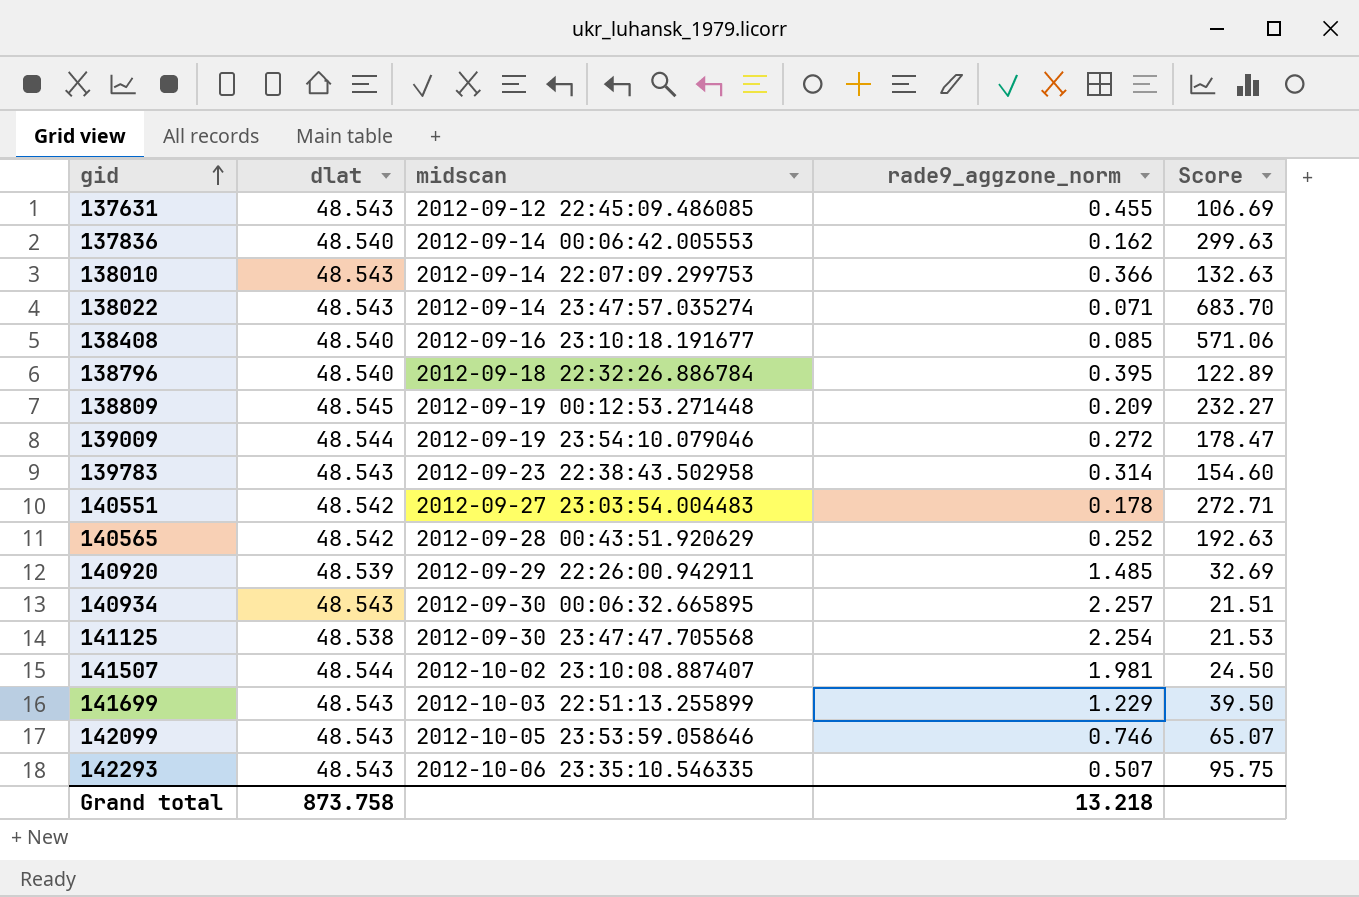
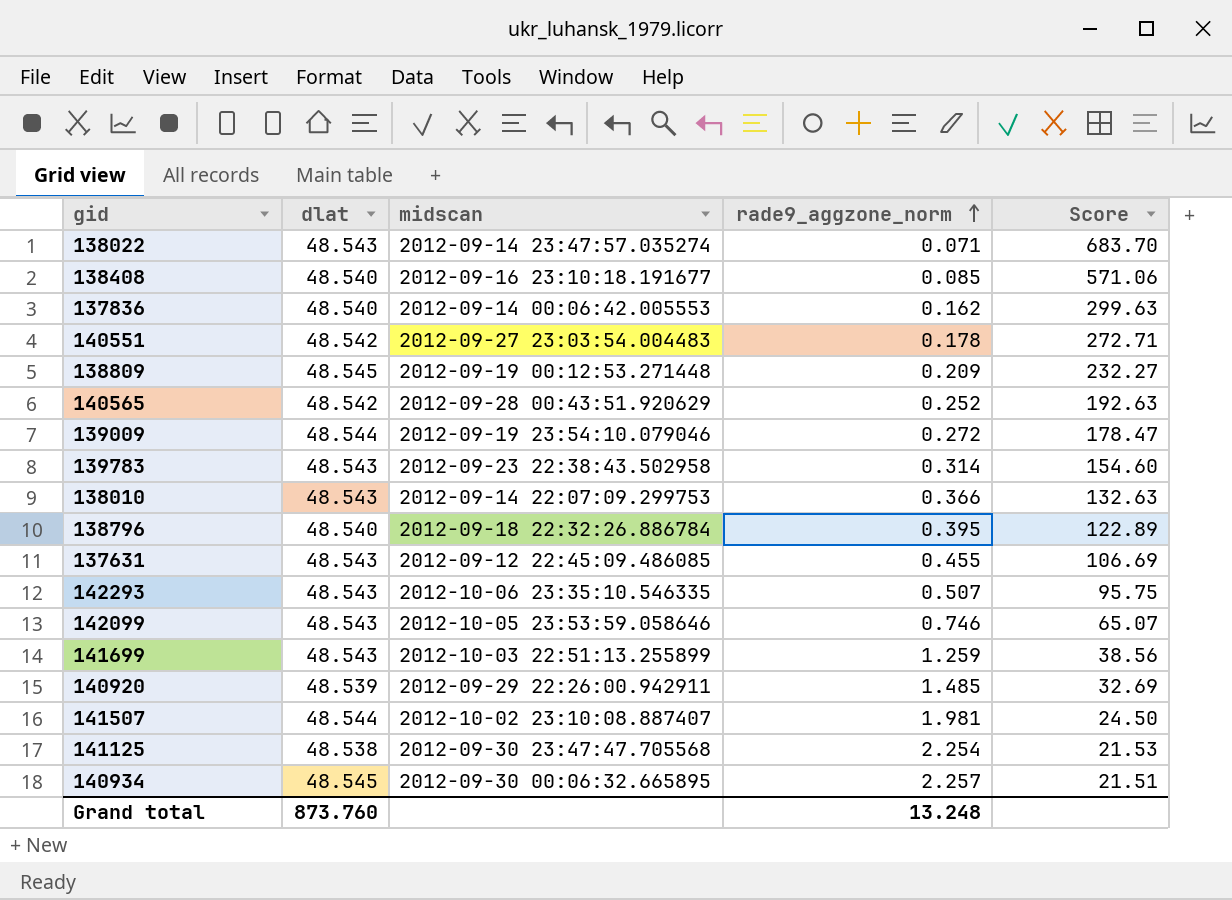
row order: gid ascending -> rade9_aggzone_norm ascending
141699 | rade9_aggzone_norm: 1.229 -> 1.259
141699 | Score: 39.50 -> 38.56
140934 | dlat: 48.543 -> 48.545
Grand total | dlat: 873.758 -> 873.760
Grand total | rade9_aggzone_norm: 13.218 -> 13.248

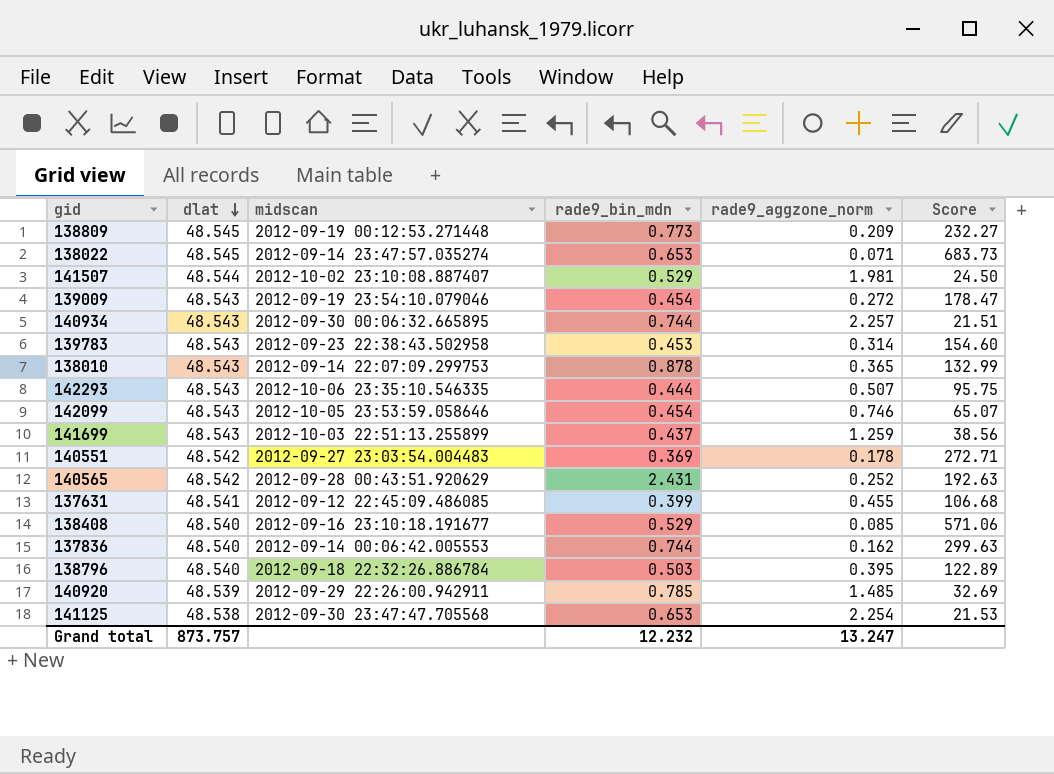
row order: rade9_aggzone_norm ascending -> dlat descending
column rade9_bin_mdn | position: none -> 4
138022 | dlat: 48.543 -> 48.545
138022 | Score: 683.70 -> 683.73
139009 | dlat: 48.544 -> 48.543
140934 | dlat: 48.545 -> 48.543
138010 | rade9_aggzone_norm: 0.366 -> 0.365
138010 | Score: 132.63 -> 132.99
137631 | dlat: 48.543 -> 48.541
137631 | Score: 106.69 -> 106.68
Grand total | dlat: 873.760 -> 873.757
Grand total | rade9_aggzone_norm: 13.248 -> 13.247

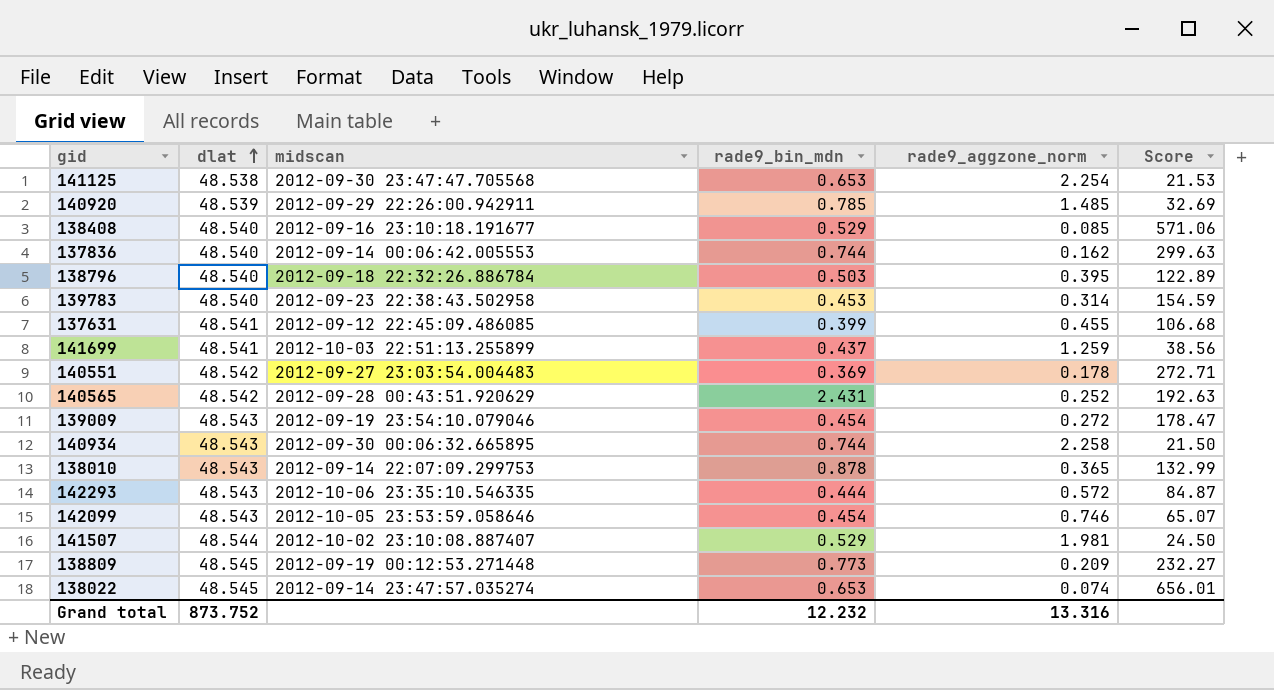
row order: dlat descending -> dlat ascending
139783 | dlat: 48.543 -> 48.540
139783 | Score: 154.60 -> 154.59
141699 | dlat: 48.543 -> 48.541
140934 | rade9_aggzone_norm: 2.257 -> 2.258
140934 | Score: 21.51 -> 21.50
142293 | rade9_aggzone_norm: 0.507 -> 0.572
142293 | Score: 95.75 -> 84.87
138022 | rade9_aggzone_norm: 0.071 -> 0.074
138022 | Score: 683.73 -> 656.01
Grand total | dlat: 873.757 -> 873.752
Grand total | rade9_aggzone_norm: 13.247 -> 13.316

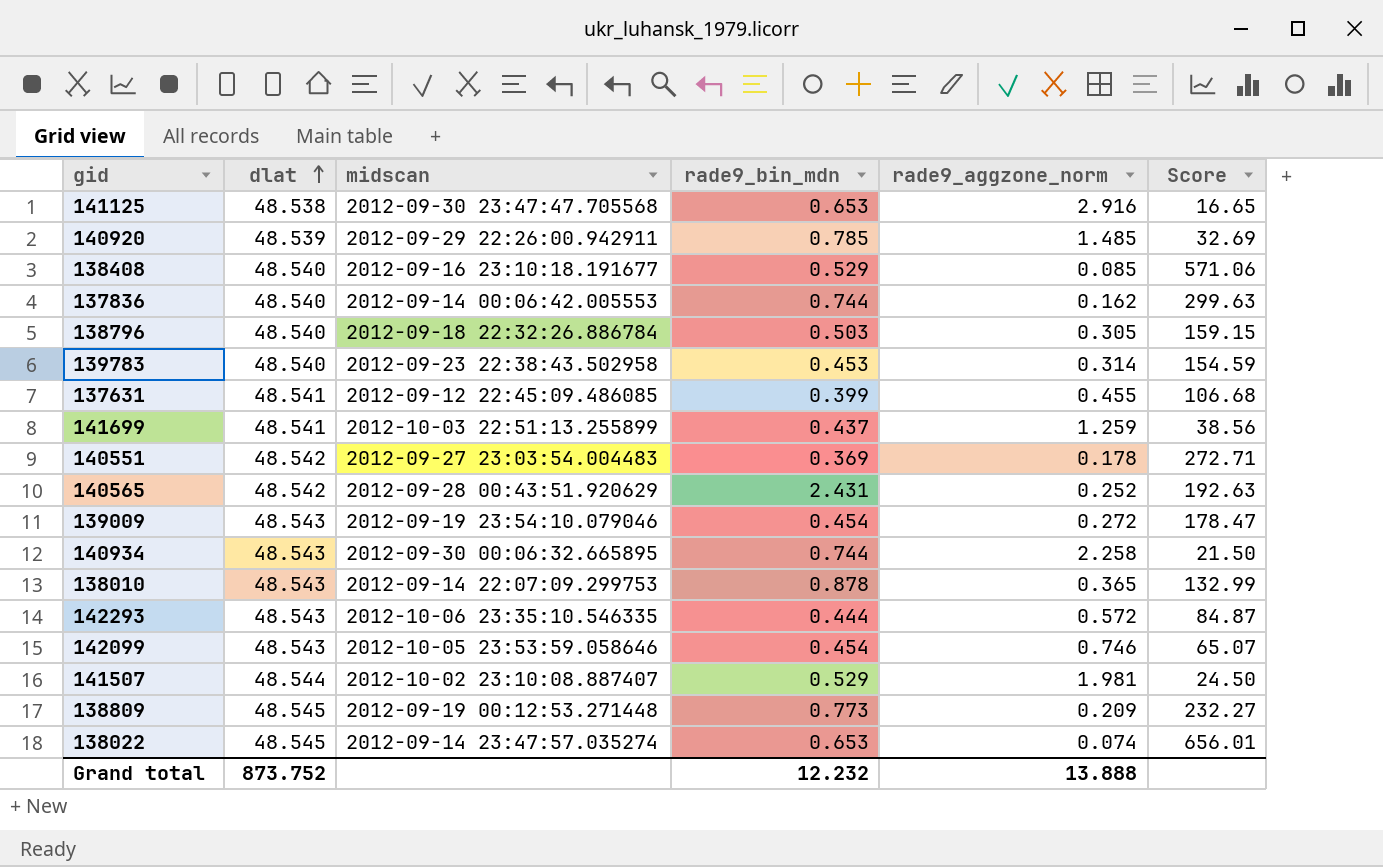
141125 | rade9_aggzone_norm: 2.254 -> 2.916
141125 | Score: 21.53 -> 16.65
138796 | rade9_aggzone_norm: 0.395 -> 0.305
138796 | Score: 122.89 -> 159.15
Grand total | rade9_aggzone_norm: 13.316 -> 13.888

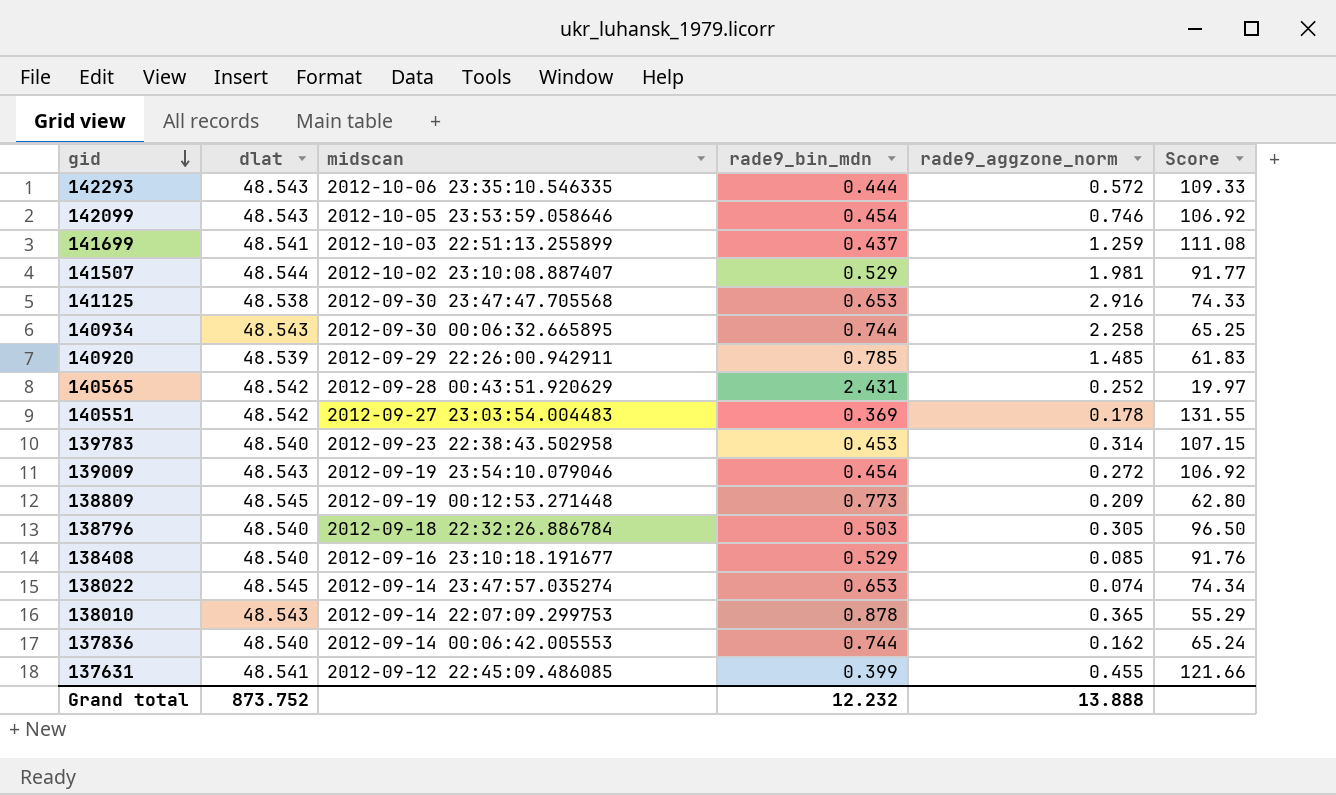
row order: dlat ascending -> gid descending
column Score | formula: [dlat] / [rade9_aggzone_norm] -> [dlat] / [rade9_bin_mdn]

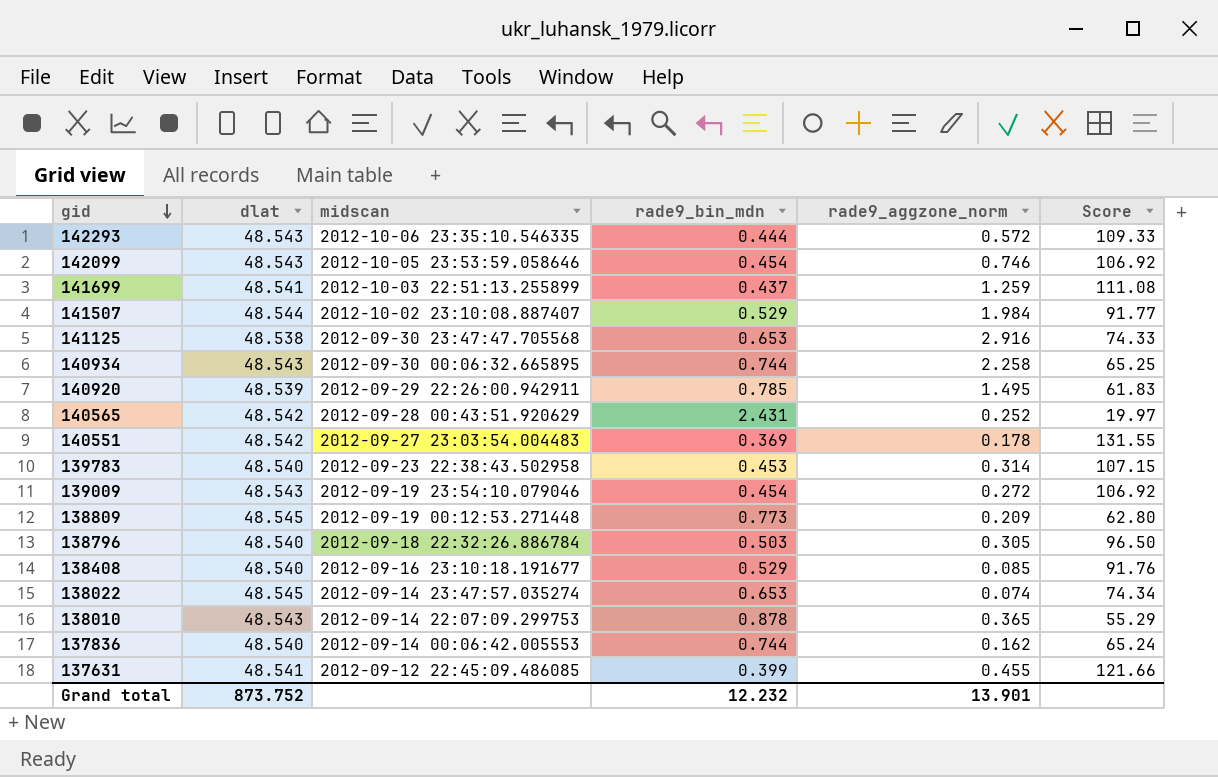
141507 | rade9_aggzone_norm: 1.981 -> 1.984
140920 | rade9_aggzone_norm: 1.485 -> 1.495
Grand total | rade9_aggzone_norm: 13.888 -> 13.901

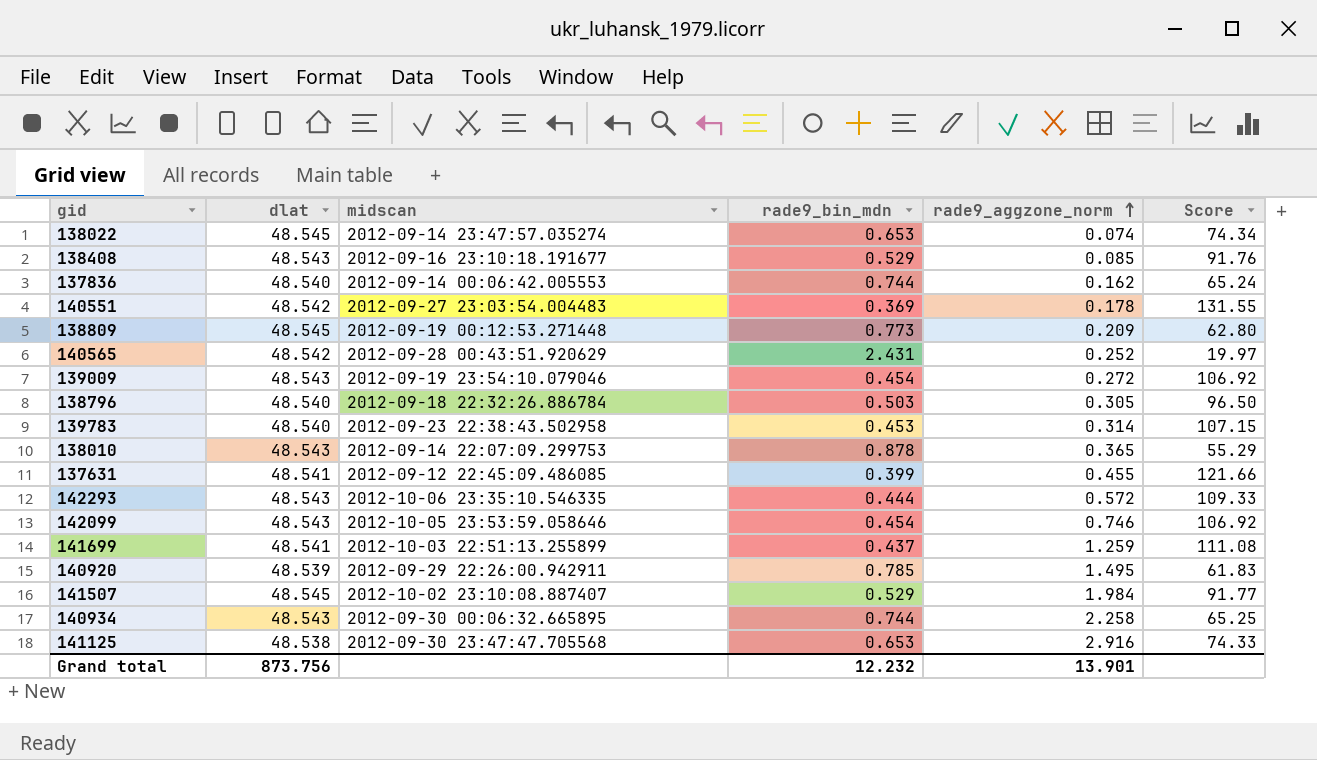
row order: gid descending -> rade9_aggzone_norm ascending
138408 | dlat: 48.540 -> 48.543
141507 | dlat: 48.544 -> 48.545
Grand total | dlat: 873.752 -> 873.756

